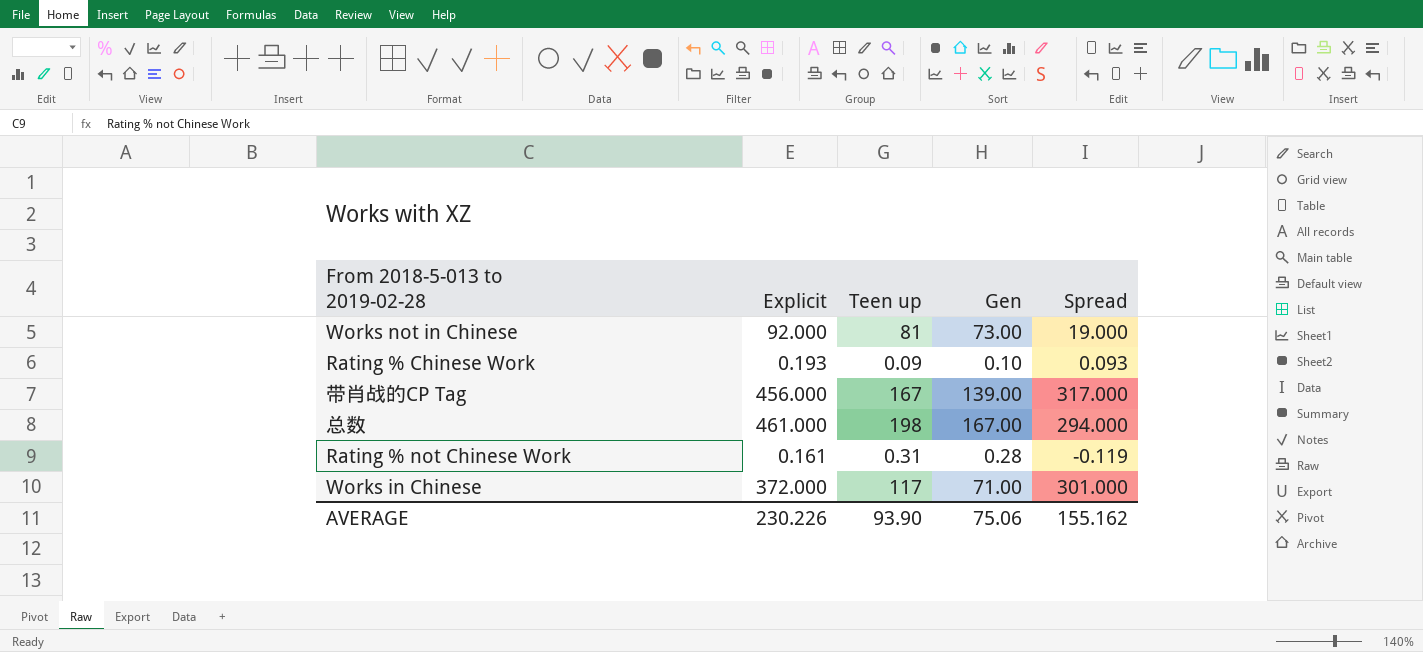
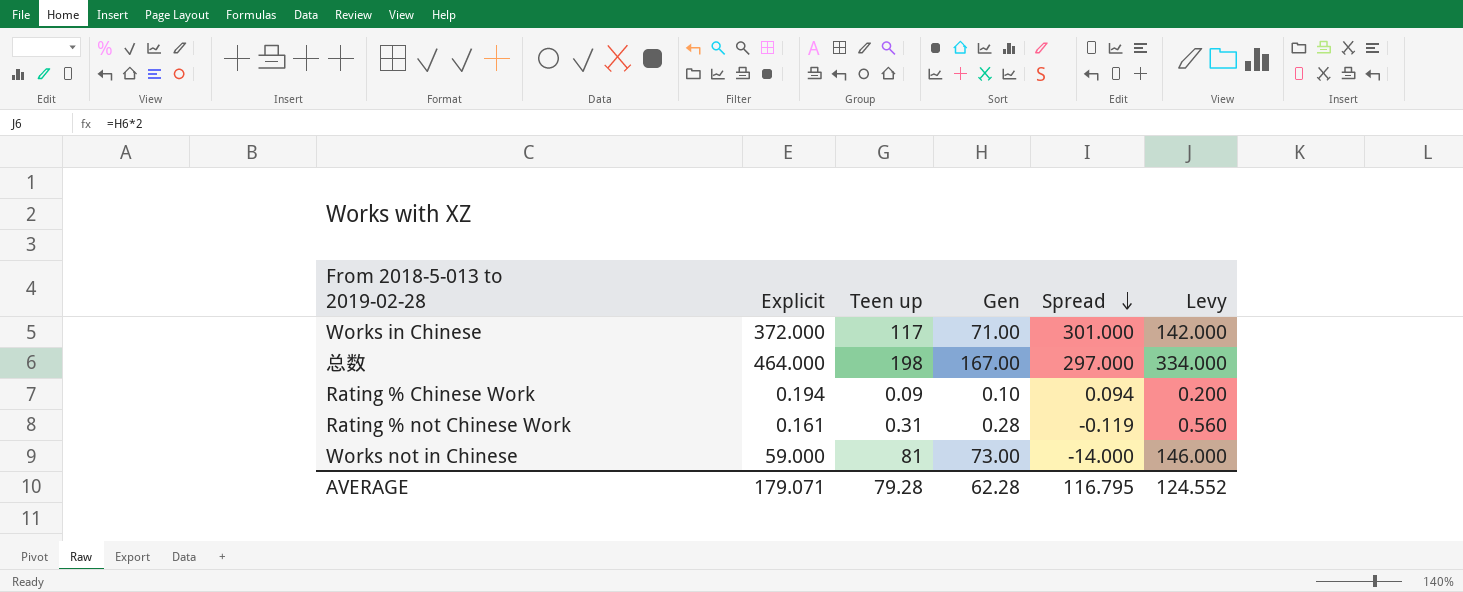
row order: none -> Spread descending
column Levy | formula: none -> [Gen] * 2
row 带肖战的CP Tag: 456.000 | 167 | 139.00 | 317.000 -> none
总数 | Explicit: 461.000 -> 464.000
总数 | Spread: 294.000 -> 297.000
Rating % Chinese Work | Explicit: 0.193 -> 0.194
Rating % Chinese Work | Spread: 0.093 -> 0.094
Works not in Chinese | Explicit: 92.000 -> 59.000
Works not in Chinese | Spread: 19.000 -> -14.000
AVERAGE | Explicit: 230.226 -> 179.071
AVERAGE | Teen up: 93.90 -> 79.28
AVERAGE | Gen: 75.06 -> 62.28
AVERAGE | Spread: 155.162 -> 116.795

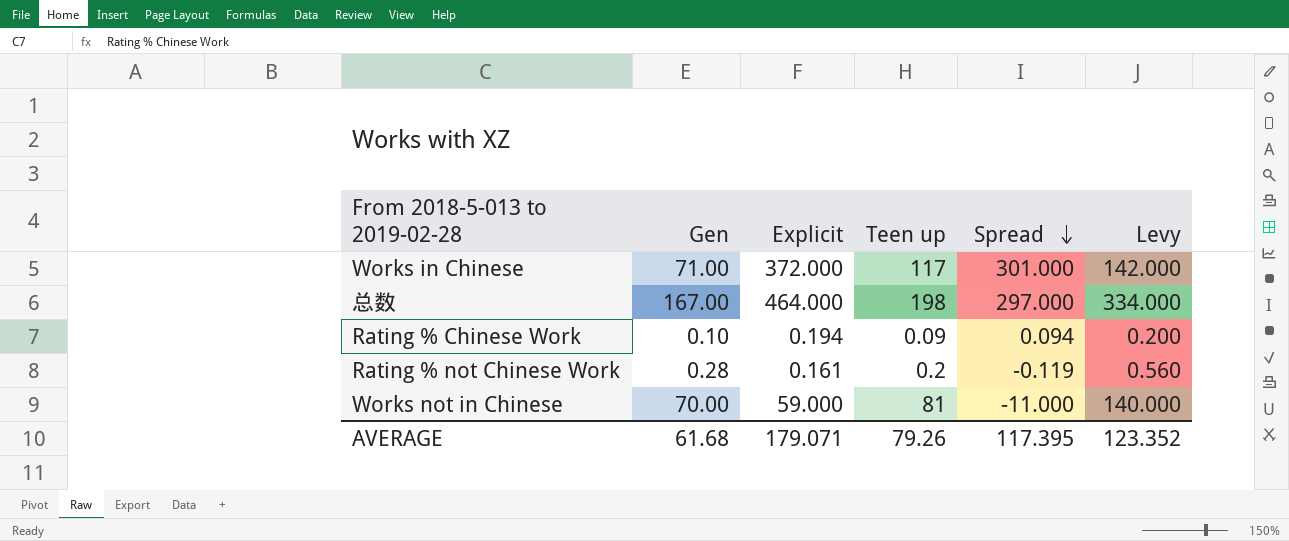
column Gen | position: 4 -> 2
Rating % not Chinese Work | Teen up: 0.31 -> 0.2
Works not in Chinese | Gen: 73.00 -> 70.00
Works not in Chinese | Spread: -14.000 -> -11.000
Works not in Chinese | Levy: 146.000 -> 140.000
AVERAGE | Gen: 62.28 -> 61.68
AVERAGE | Teen up: 79.28 -> 79.26
AVERAGE | Spread: 116.795 -> 117.395
AVERAGE | Levy: 124.552 -> 123.352

